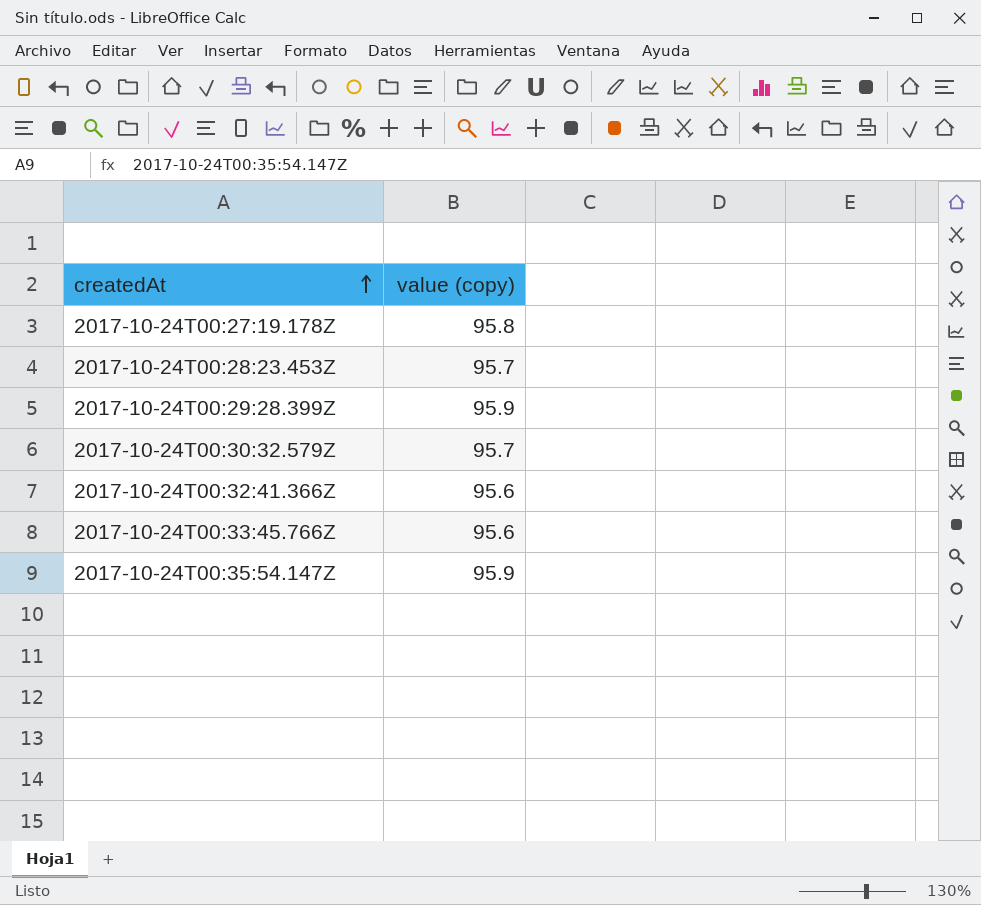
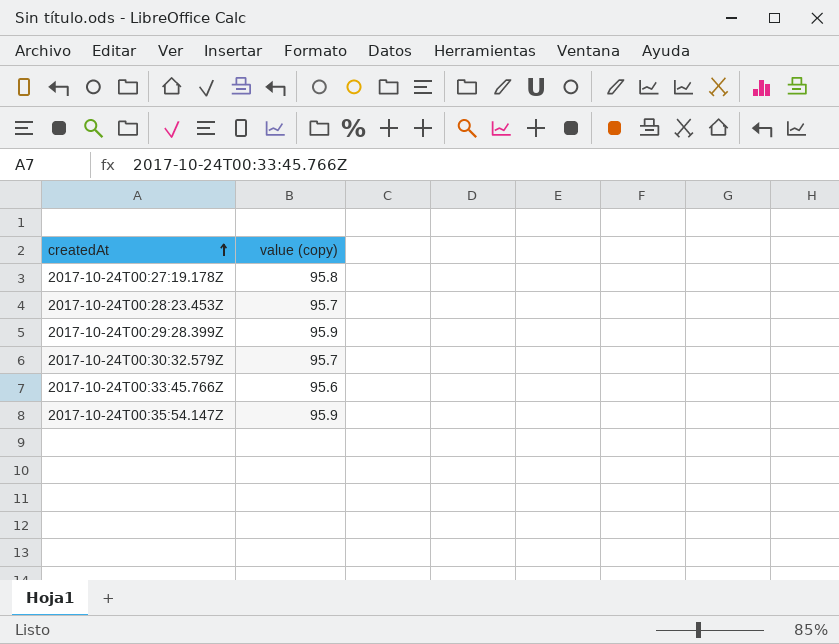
row 2017-10-24T00:32:41.366Z: 95.6 -> none

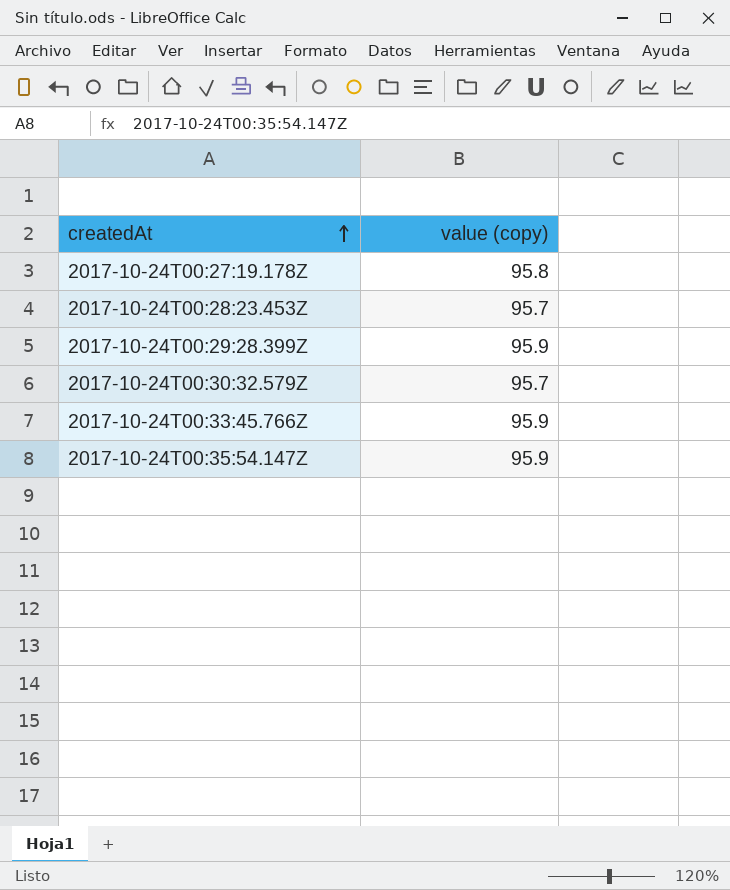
2017-10-24T00:33:45.766Z | value (copy): 95.6 -> 95.9

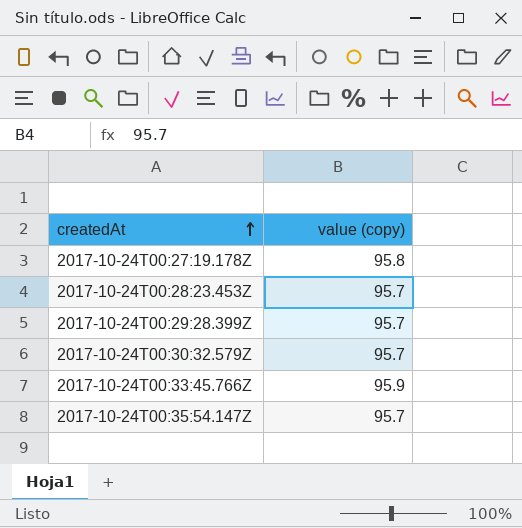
2017-10-24T00:29:28.399Z | value (copy): 95.9 -> 95.7
2017-10-24T00:35:54.147Z | value (copy): 95.9 -> 95.7

